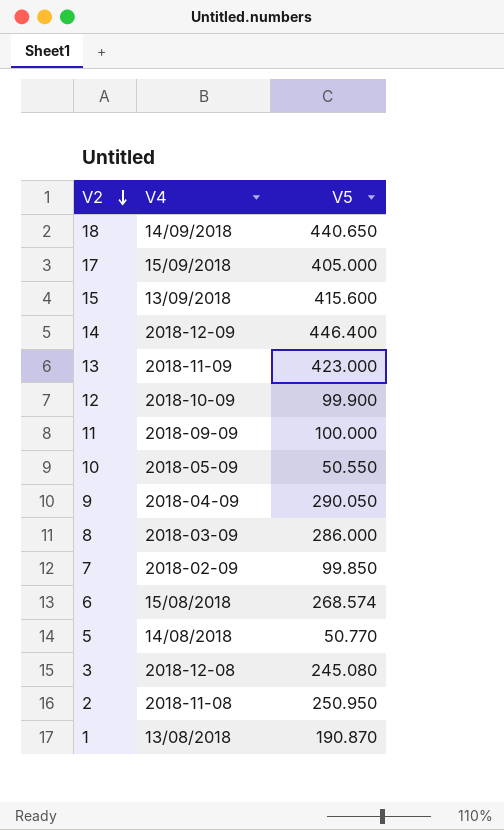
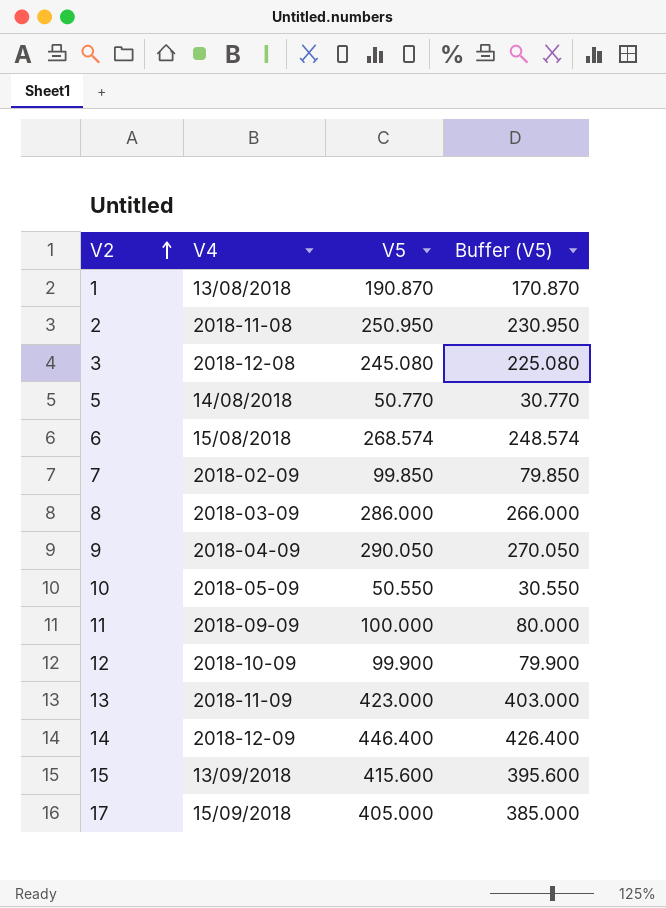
row order: V2 descending -> V2 ascending
column Buffer (V5) | formula: none -> [V5] - 20
row 18: 14/09/2018 | 440.650 -> none

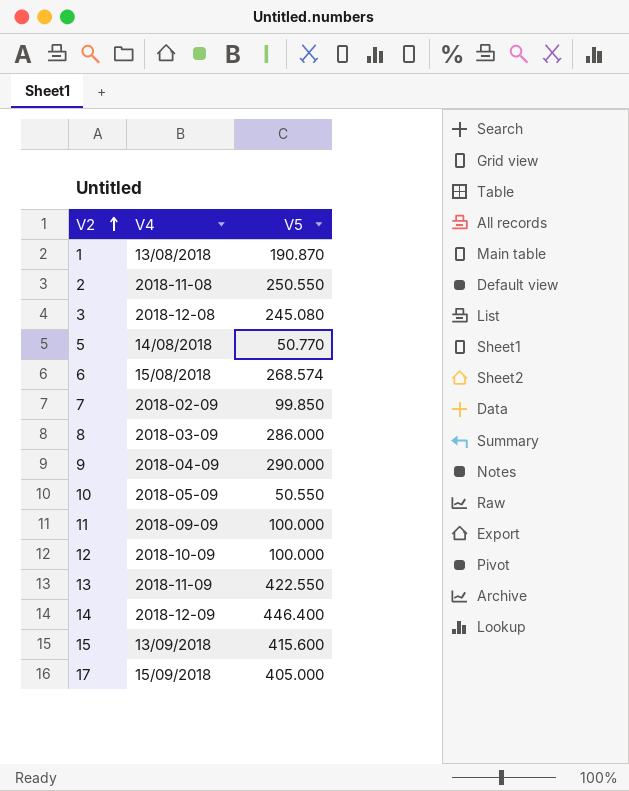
column Buffer (V5) | formula: [V5] - 20 -> none
2 | V5: 250.950 -> 250.550
9 | V5: 290.050 -> 290.000
12 | V5: 99.900 -> 100.000
13 | V5: 423.000 -> 422.550

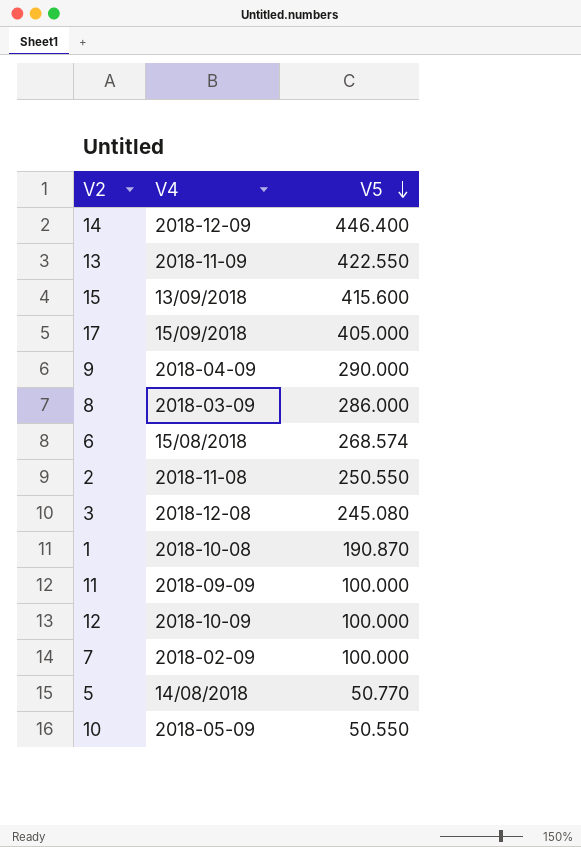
row order: V2 ascending -> V5 descending
1 | V4: 13/08/2018 -> 2018-10-08
7 | V5: 99.850 -> 100.000

